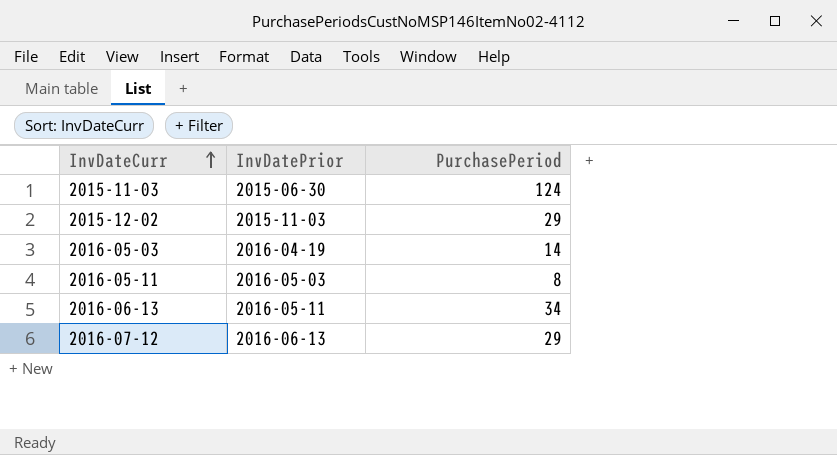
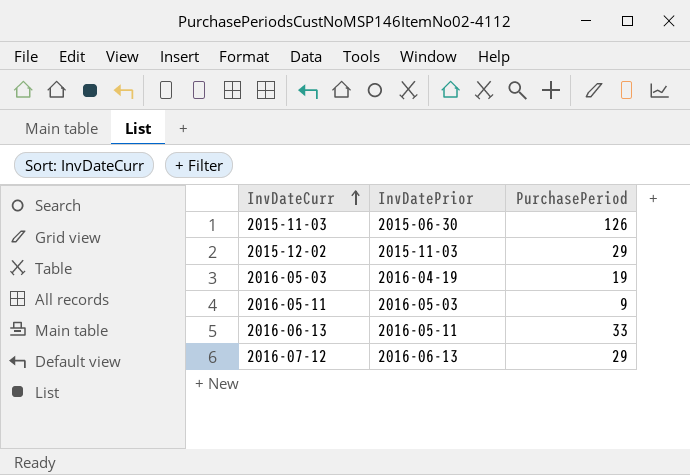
2015-11-03 | PurchasePeriod: 124 -> 126
2016-05-03 | PurchasePeriod: 14 -> 19
2016-05-11 | PurchasePeriod: 8 -> 9
2016-06-13 | PurchasePeriod: 34 -> 33

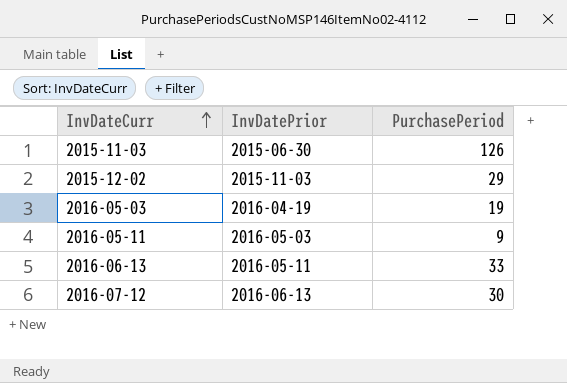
2016-07-12 | PurchasePeriod: 29 -> 30

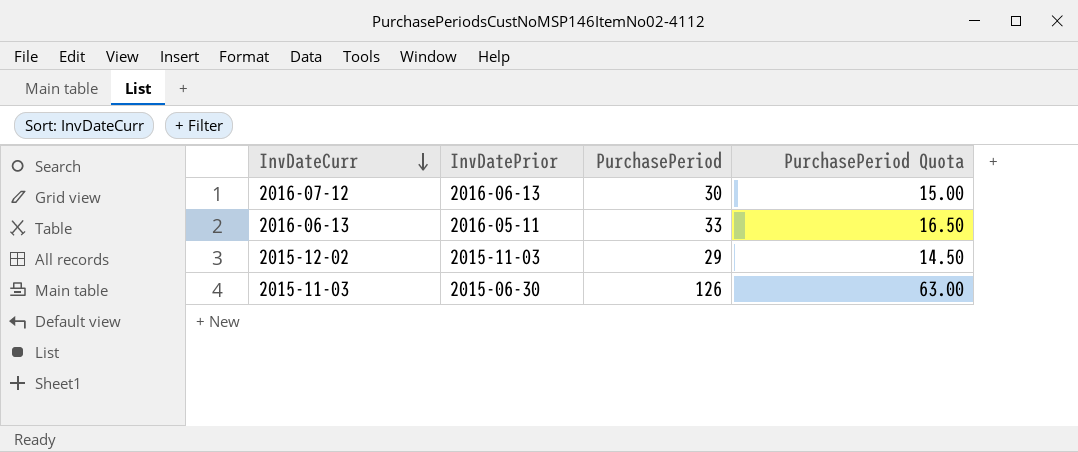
row order: InvDateCurr ascending -> InvDateCurr descending
column PurchasePeriod Quota | formula: none -> [PurchasePeriod] * 0.5
row 2016-05-03: 2016-04-19 | 19 -> none
row 2016-05-11: 2016-05-03 | 9 -> none

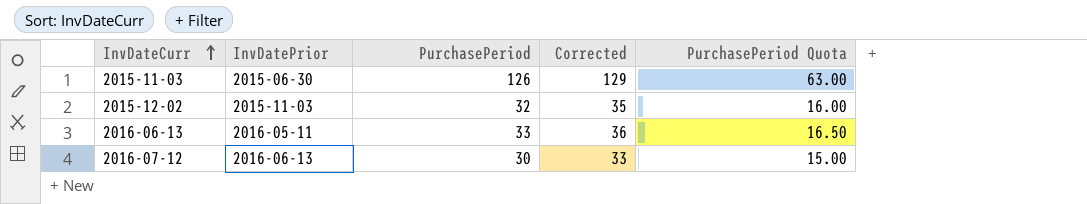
row order: InvDateCurr descending -> InvDateCurr ascending
column Corrected | formula: none -> [PurchasePeriod] + 3
2015-12-02 | PurchasePeriod: 29 -> 32
2015-12-02 | PurchasePeriod Quota: 14.50 -> 16.00

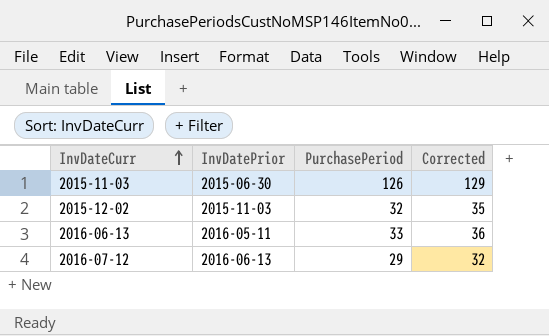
column PurchasePeriod Quota | formula: [PurchasePeriod] * 0.5 -> none
2016-07-12 | PurchasePeriod: 30 -> 29
2016-07-12 | Corrected: 33 -> 32

